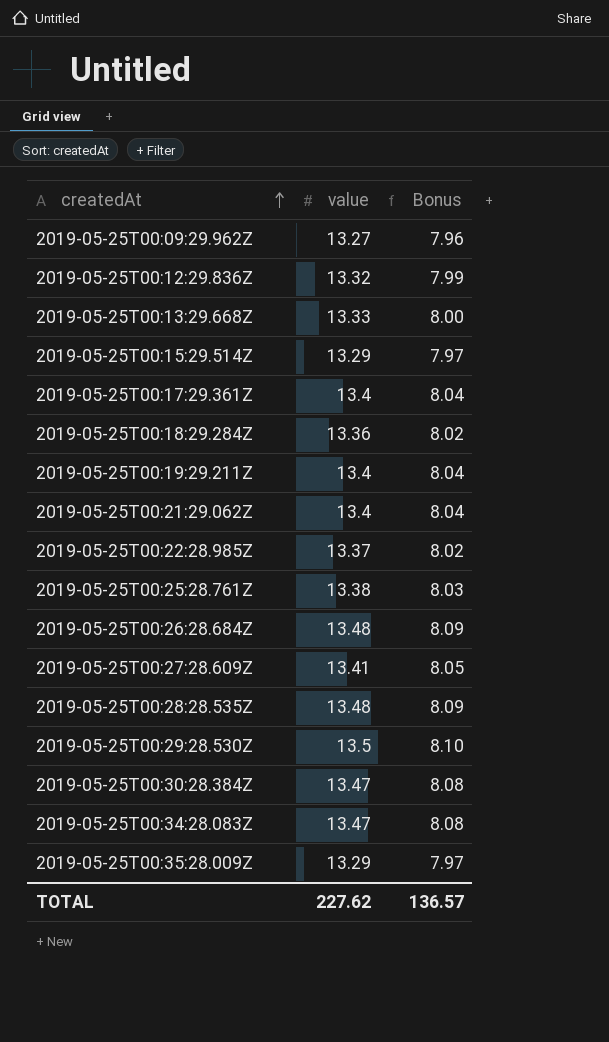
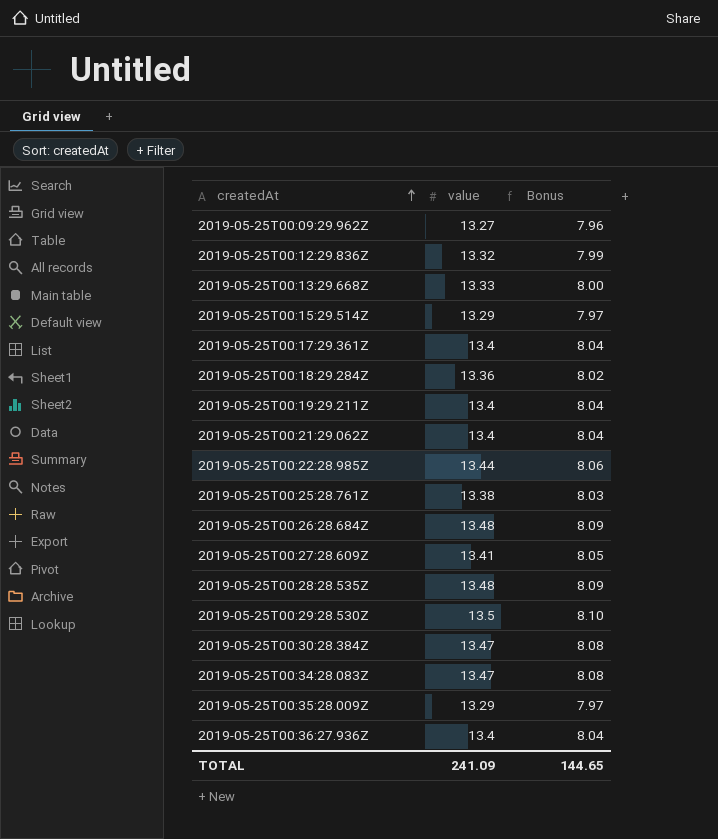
2019-05-25T00:22:28.985Z | value: 13.37 -> 13.44
2019-05-25T00:22:28.985Z | Bonus: 8.02 -> 8.06
row 2019-05-25T00:36:27.936Z: none -> 13.4 | 8.04
TOTAL | value: 227.62 -> 241.09
TOTAL | Bonus: 136.57 -> 144.65

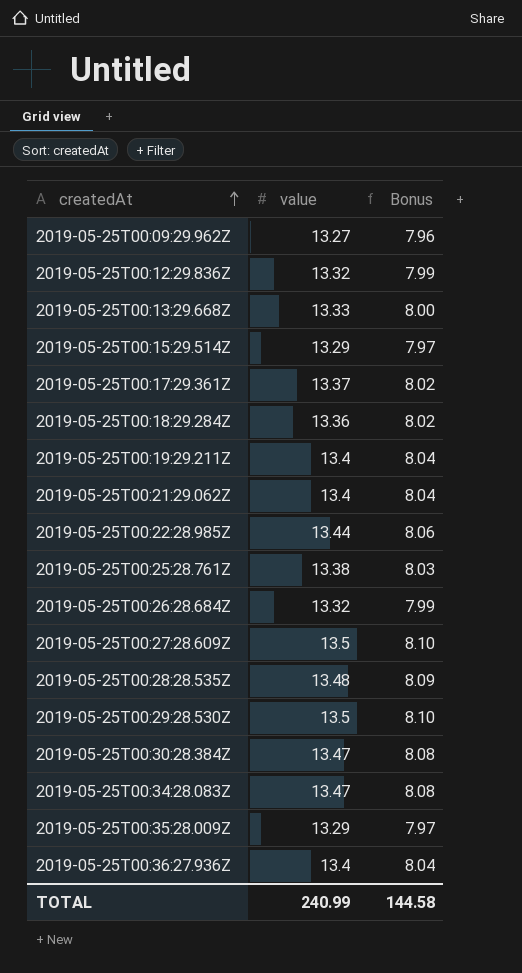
2019-05-25T00:17:29.361Z | value: 13.4 -> 13.37
2019-05-25T00:17:29.361Z | Bonus: 8.04 -> 8.02
2019-05-25T00:26:28.684Z | value: 13.48 -> 13.32
2019-05-25T00:26:28.684Z | Bonus: 8.09 -> 7.99
2019-05-25T00:27:28.609Z | value: 13.41 -> 13.5
2019-05-25T00:27:28.609Z | Bonus: 8.05 -> 8.10
TOTAL | value: 241.09 -> 240.99
TOTAL | Bonus: 144.65 -> 144.58

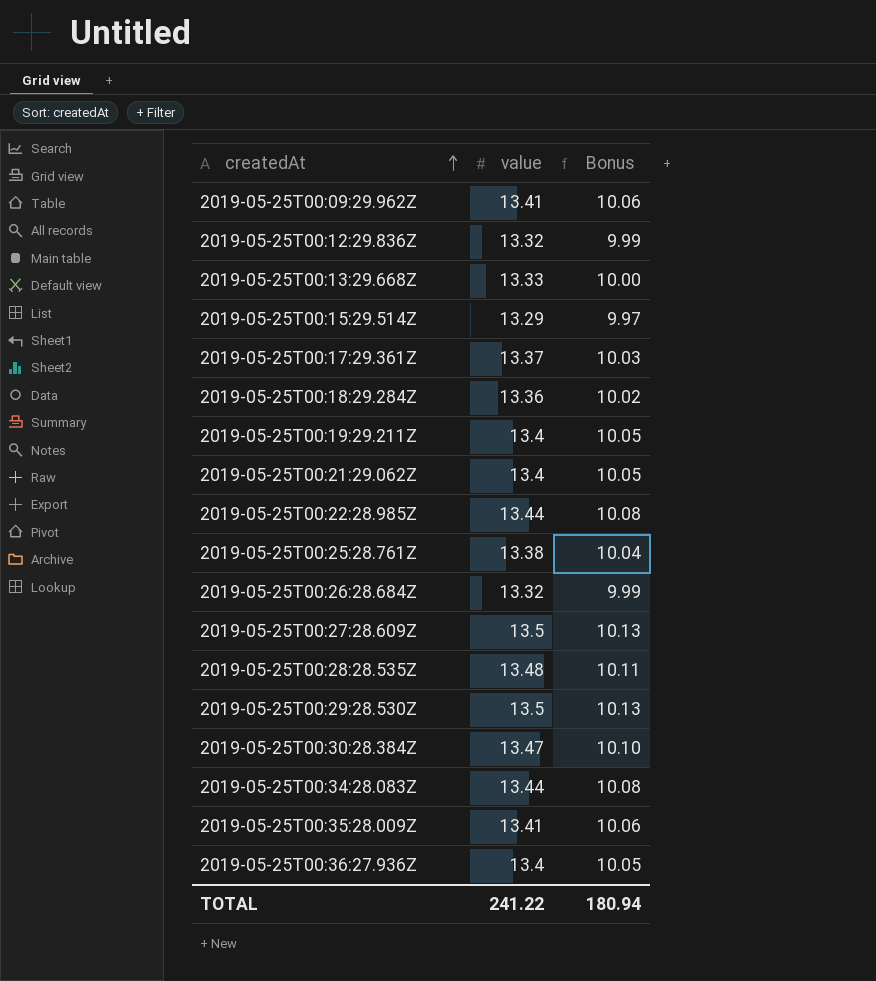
column Bonus | formula: [value] * 0.6 -> [value] * 0.75
2019-05-25T00:09:29.962Z | value: 13.27 -> 13.41
2019-05-25T00:34:28.083Z | value: 13.47 -> 13.44
2019-05-25T00:35:28.009Z | value: 13.29 -> 13.41
TOTAL | value: 240.99 -> 241.22
TOTAL | Bonus: 144.58 -> 180.94

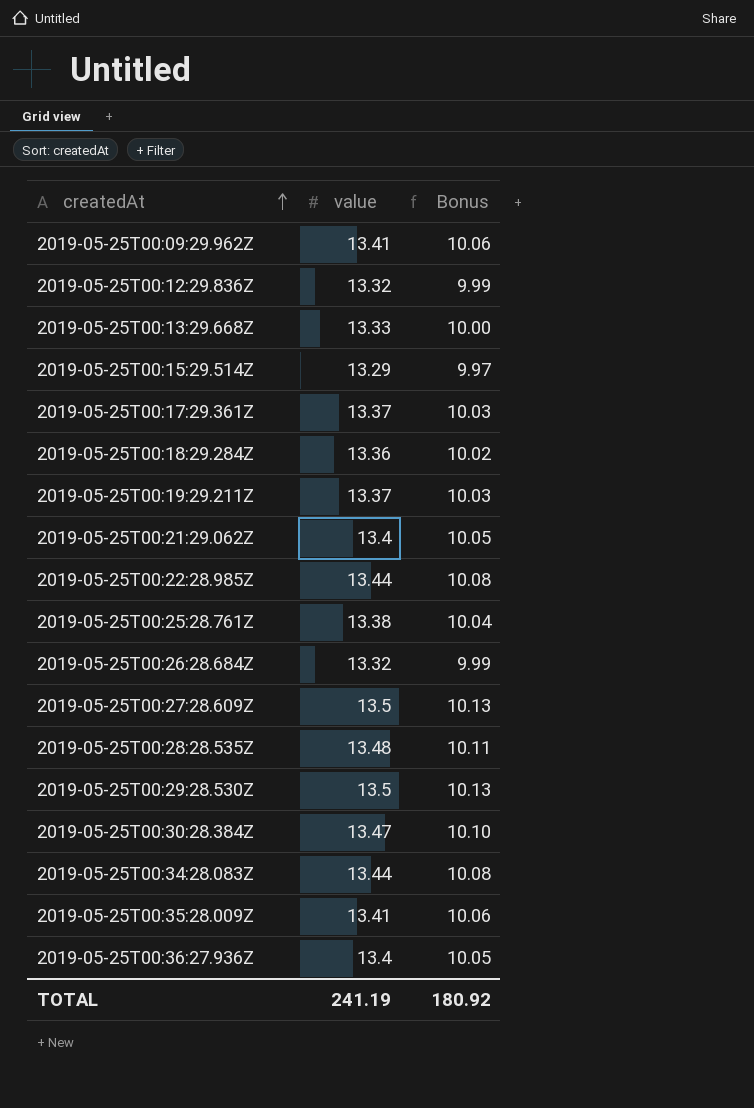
2019-05-25T00:19:29.211Z | value: 13.4 -> 13.37
2019-05-25T00:19:29.211Z | Bonus: 10.05 -> 10.03
TOTAL | value: 241.22 -> 241.19
TOTAL | Bonus: 180.94 -> 180.92

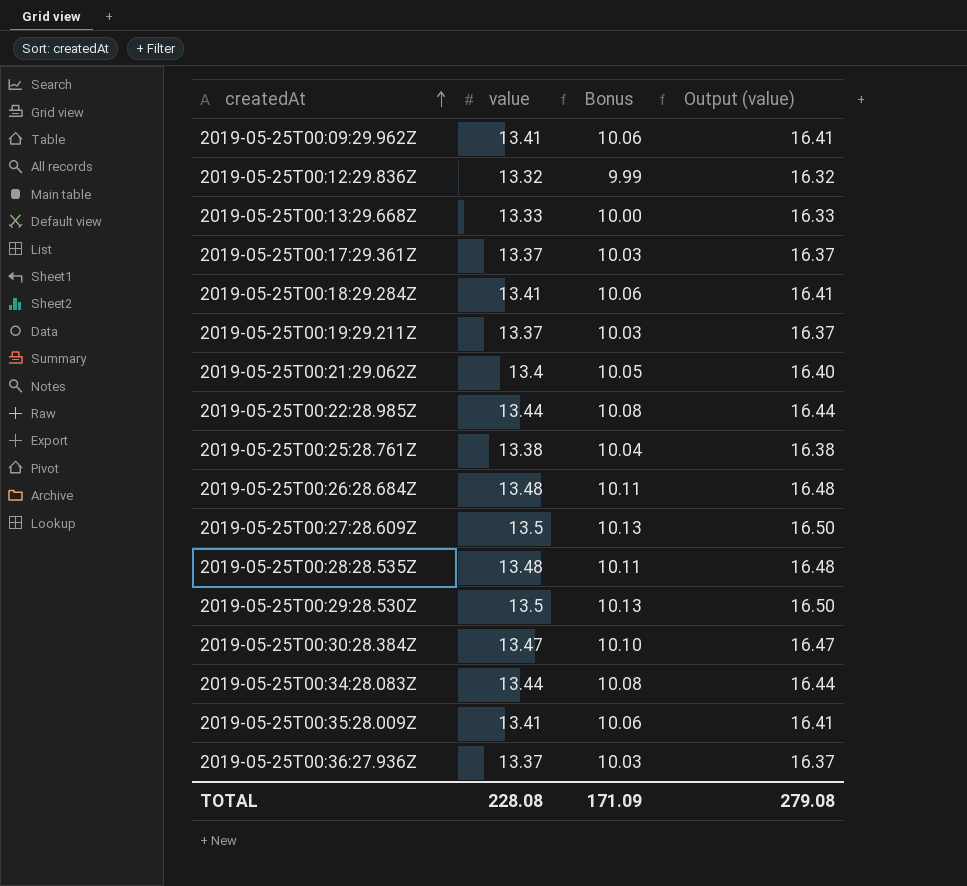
column Output (value) | formula: none -> [value] + 3
row 2019-05-25T00:15:29.514Z: 13.29 | 9.97 -> none
2019-05-25T00:18:29.284Z | value: 13.36 -> 13.41
2019-05-25T00:18:29.284Z | Bonus: 10.02 -> 10.06
2019-05-25T00:26:28.684Z | value: 13.32 -> 13.48
2019-05-25T00:26:28.684Z | Bonus: 9.99 -> 10.11
2019-05-25T00:36:27.936Z | value: 13.4 -> 13.37
2019-05-25T00:36:27.936Z | Bonus: 10.05 -> 10.03
TOTAL | value: 241.19 -> 228.08
TOTAL | Bonus: 180.92 -> 171.09

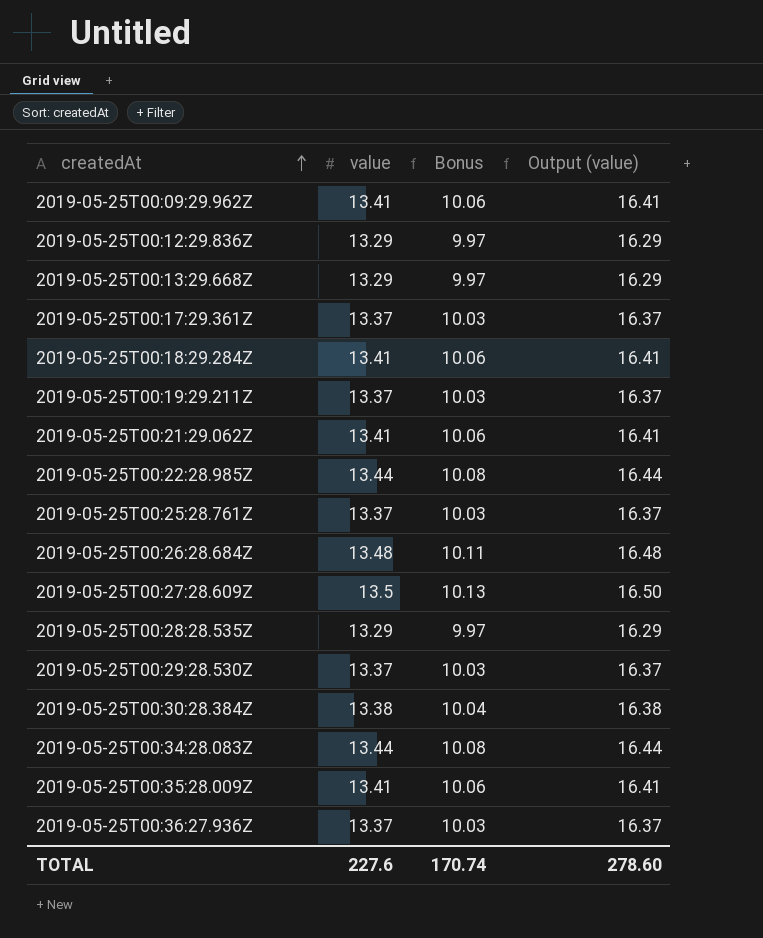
2019-05-25T00:12:29.836Z | value: 13.32 -> 13.29
2019-05-25T00:12:29.836Z | Bonus: 9.99 -> 9.97
2019-05-25T00:12:29.836Z | Output (value): 16.32 -> 16.29
2019-05-25T00:13:29.668Z | value: 13.33 -> 13.29
2019-05-25T00:13:29.668Z | Bonus: 10.00 -> 9.97
2019-05-25T00:13:29.668Z | Output (value): 16.33 -> 16.29
2019-05-25T00:21:29.062Z | value: 13.4 -> 13.41
2019-05-25T00:21:29.062Z | Bonus: 10.05 -> 10.06
2019-05-25T00:21:29.062Z | Output (value): 16.40 -> 16.41
2019-05-25T00:25:28.761Z | value: 13.38 -> 13.37
2019-05-25T00:25:28.761Z | Bonus: 10.04 -> 10.03
2019-05-25T00:25:28.761Z | Output (value): 16.38 -> 16.37
2019-05-25T00:28:28.535Z | value: 13.48 -> 13.29
2019-05-25T00:28:28.535Z | Bonus: 10.11 -> 9.97
2019-05-25T00:28:28.535Z | Output (value): 16.48 -> 16.29
2019-05-25T00:29:28.530Z | value: 13.5 -> 13.37
2019-05-25T00:29:28.530Z | Bonus: 10.13 -> 10.03
2019-05-25T00:29:28.530Z | Output (value): 16.50 -> 16.37
2019-05-25T00:30:28.384Z | value: 13.47 -> 13.38
2019-05-25T00:30:28.384Z | Bonus: 10.10 -> 10.04
2019-05-25T00:30:28.384Z | Output (value): 16.47 -> 16.38
TOTAL | value: 228.08 -> 227.6
TOTAL | Bonus: 171.09 -> 170.74
TOTAL | Output (value): 279.08 -> 278.60

